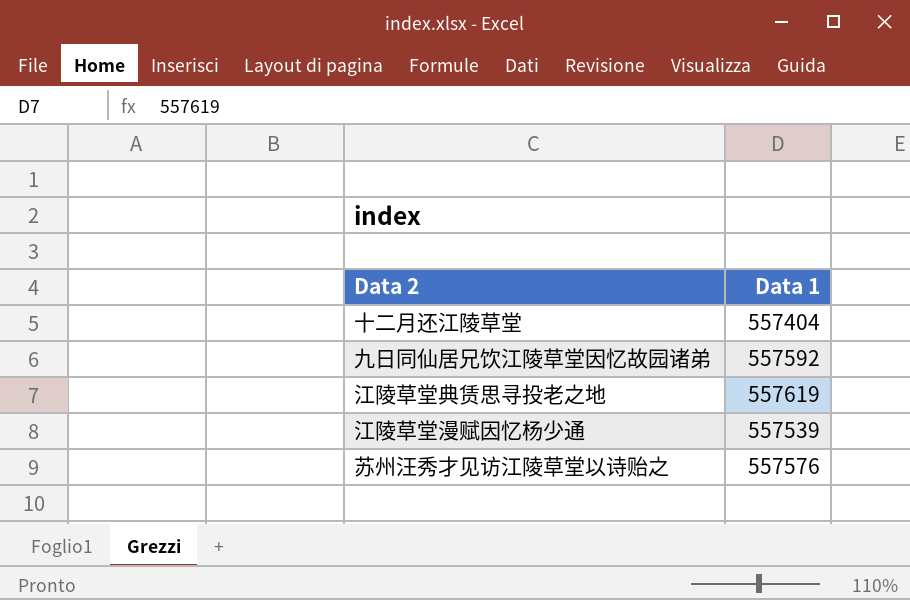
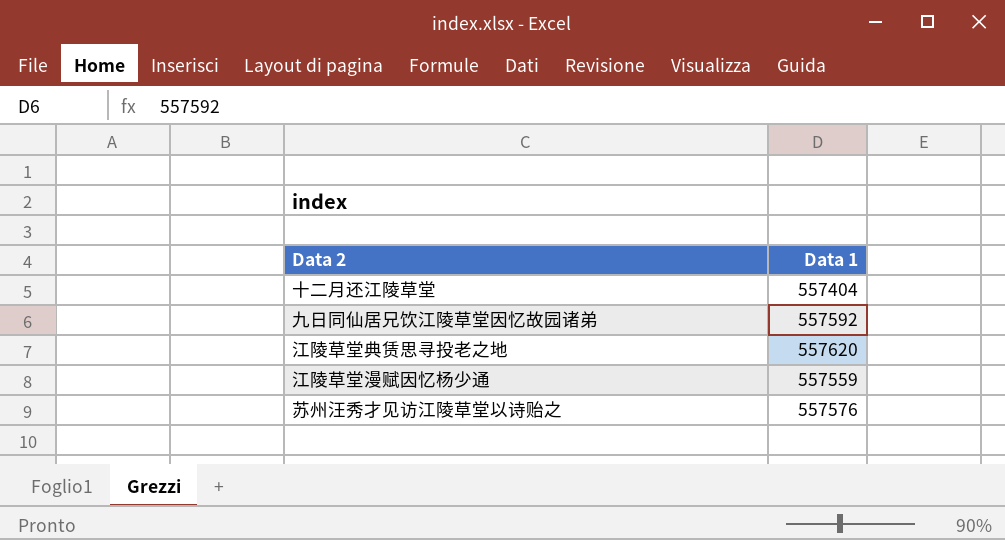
江陵草堂典赁思寻投老之地 | Data 1: 557619 -> 557620
江陵草堂漫赋因忆杨少通 | Data 1: 557539 -> 557559

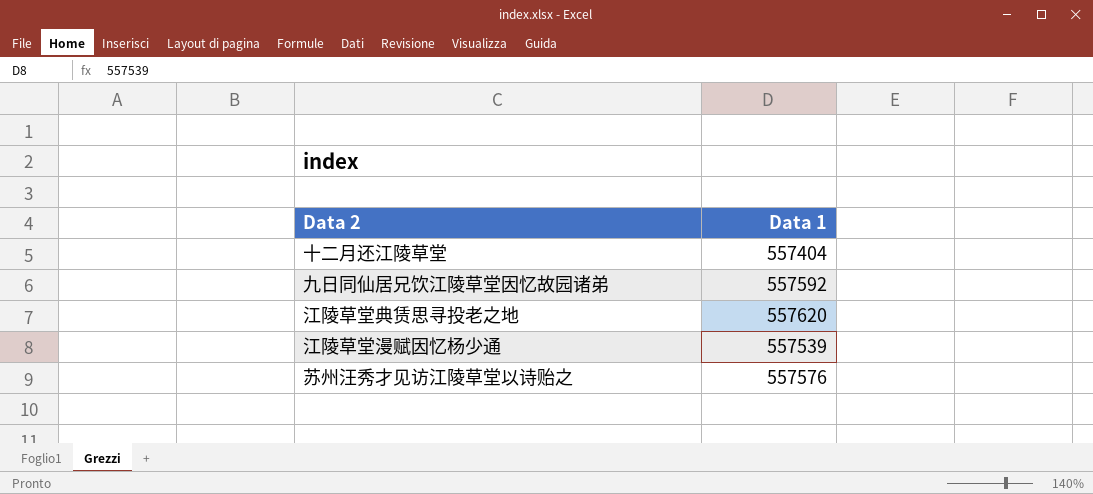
江陵草堂漫赋因忆杨少通 | Data 1: 557559 -> 557539

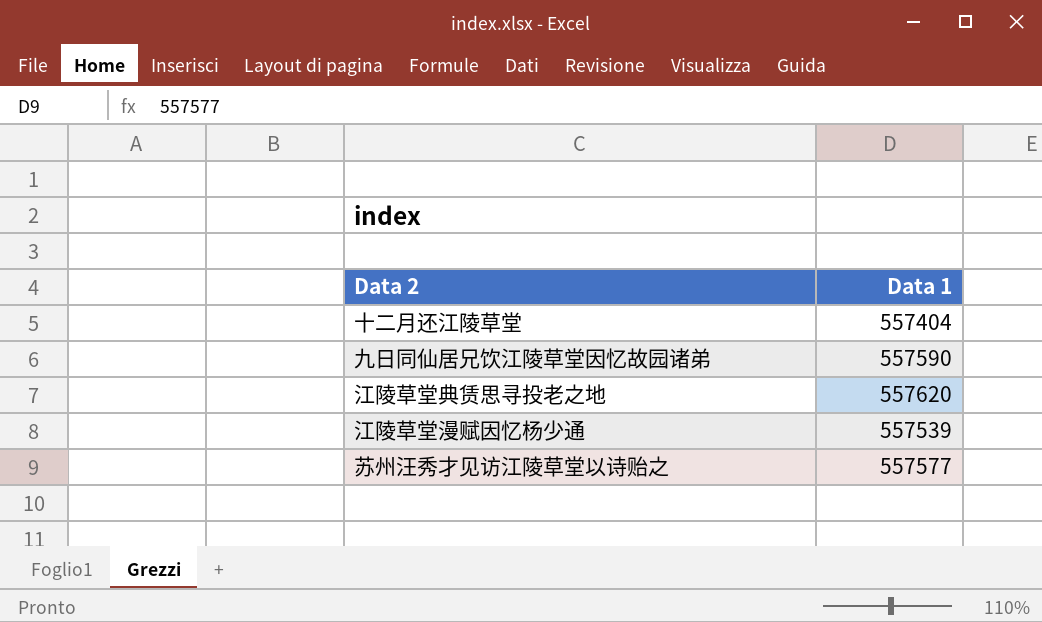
九日同仙居兄饮江陵草堂因忆故园诸弟 | Data 1: 557592 -> 557590
苏州汪秀才见访江陵草堂以诗贻之 | Data 1: 557576 -> 557577

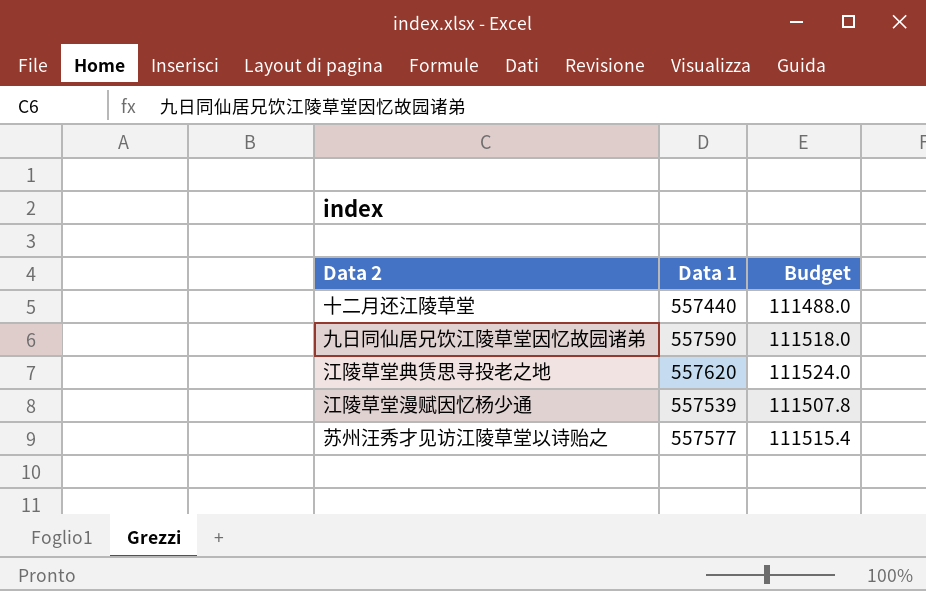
column Budget | formula: none -> [Data 1] * 0.2
十二月还江陵草堂 | Data 1: 557404 -> 557440

